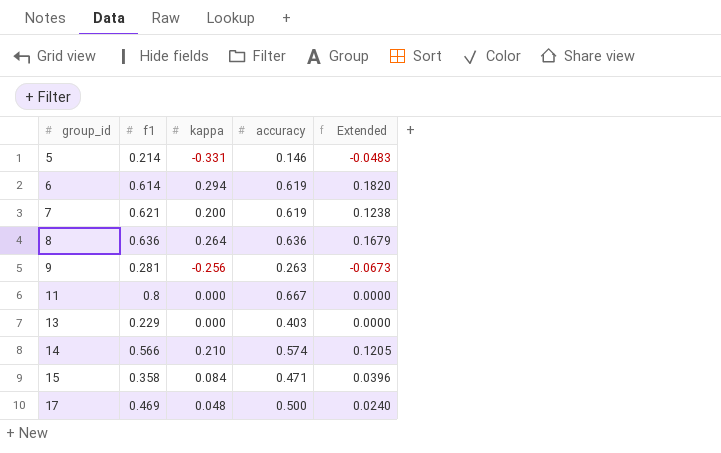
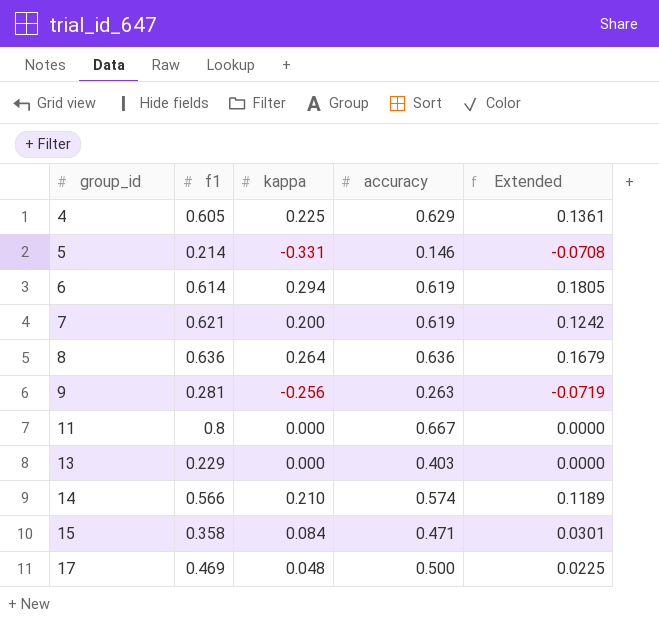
column Extended | formula: [kappa] * [accuracy] -> [f1] * [kappa]
row 4: none -> 0.605 | 0.225 | 0.629 | 0.1361

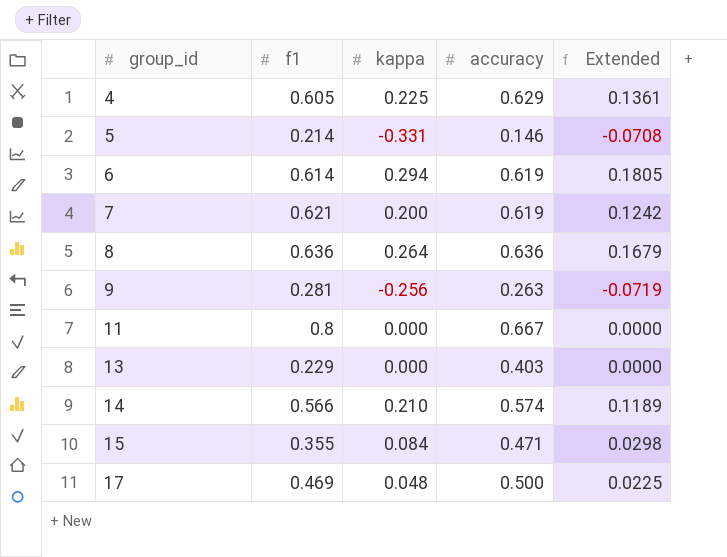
15 | f1: 0.358 -> 0.355
15 | Extended: 0.0301 -> 0.0298

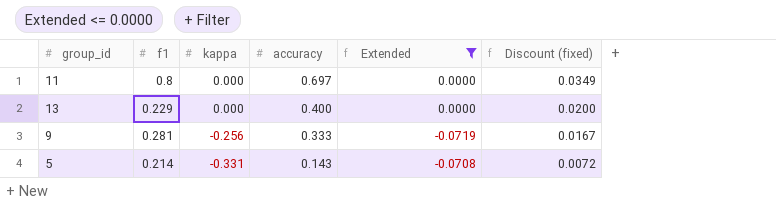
filter: none -> Extended <= 0.0000
row order: group_id ascending -> kappa descending
column Discount (fixed) | formula: none -> [accuracy] * 0.05
11 | accuracy: 0.667 -> 0.697
13 | accuracy: 0.403 -> 0.400
9 | accuracy: 0.263 -> 0.333
5 | accuracy: 0.146 -> 0.143

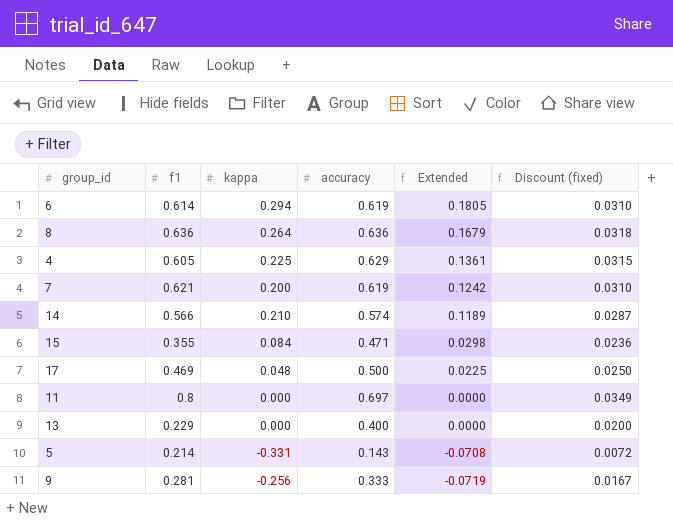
filter: Extended <= 0.0000 -> none
row order: kappa descending -> Extended descending

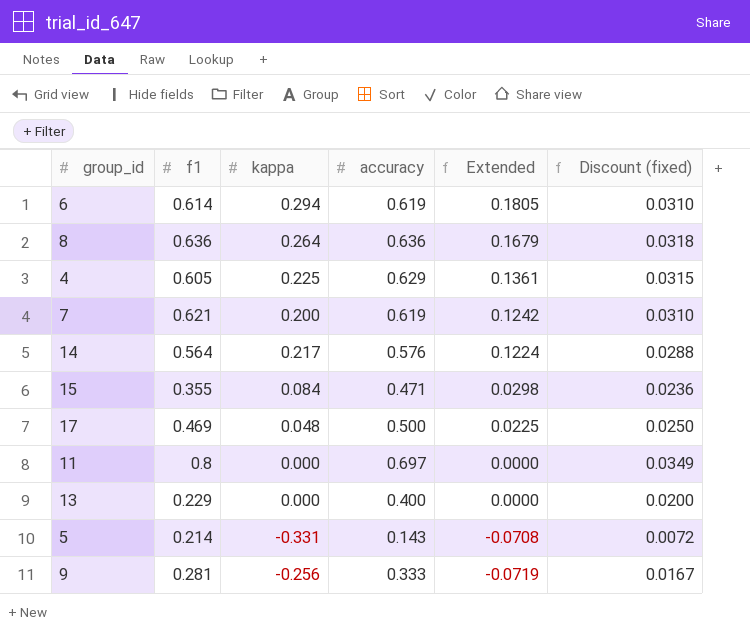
14 | f1: 0.566 -> 0.564
14 | kappa: 0.210 -> 0.217
14 | accuracy: 0.574 -> 0.576
14 | Extended: 0.1189 -> 0.1224
14 | Discount (fixed): 0.0287 -> 0.0288

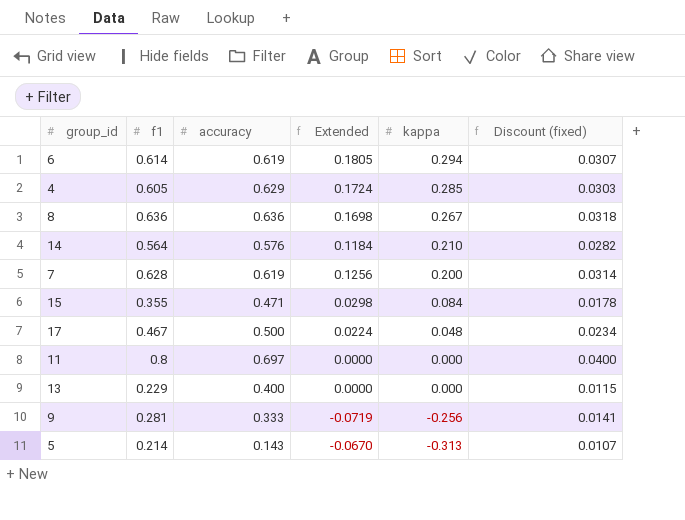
row order: Extended descending -> kappa descending
column kappa | position: 3 -> 5
column Discount (fixed) | formula: [accuracy] * 0.05 -> [f1] * 0.05
4 | Extended: 0.1361 -> 0.1724
4 | kappa: 0.225 -> 0.285
8 | Extended: 0.1679 -> 0.1698
8 | kappa: 0.264 -> 0.267
14 | Extended: 0.1224 -> 0.1184
14 | kappa: 0.217 -> 0.210
7 | f1: 0.621 -> 0.628
7 | Extended: 0.1242 -> 0.1256
17 | f1: 0.469 -> 0.467
17 | Extended: 0.0225 -> 0.0224
5 | Extended: -0.0708 -> -0.0670
5 | kappa: -0.331 -> -0.313

